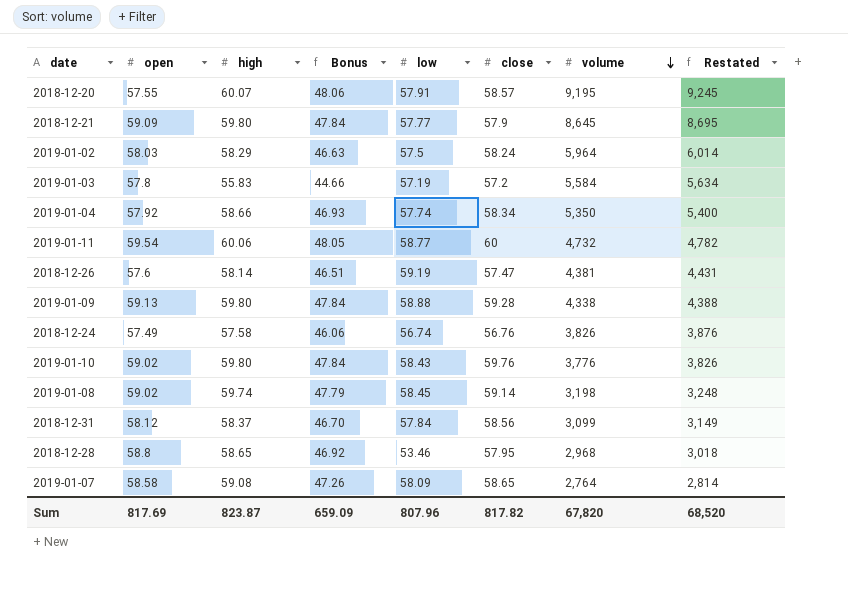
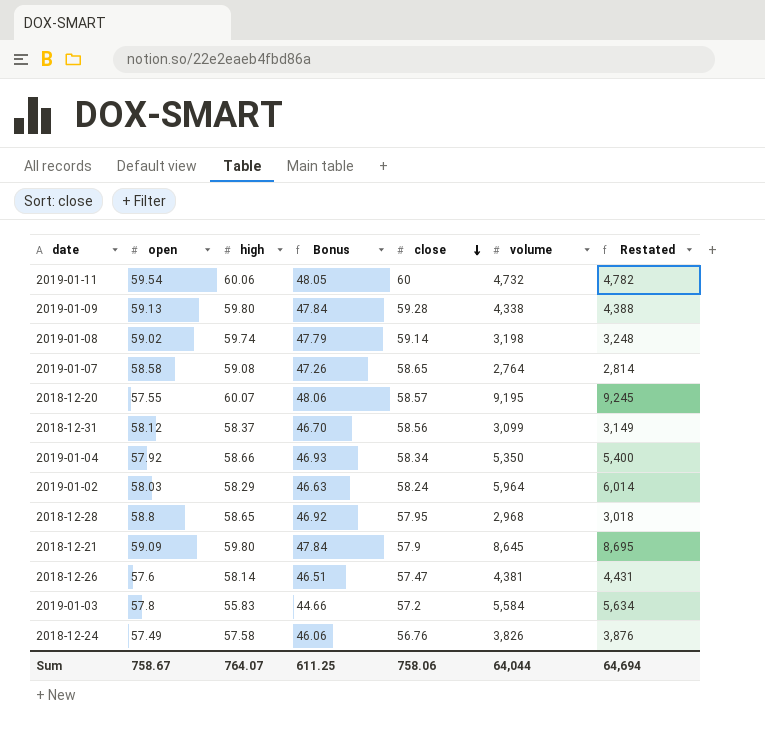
row order: volume descending -> close descending
column low | position: 5 -> none
row 2019-01-10: 59.02 | 59.80 | 47.84 | 58.43 | 59.76 | 3,776 | 3,826 -> none
Sum | open: 817.69 -> 758.67
Sum | high: 823.87 -> 764.07
Sum | Bonus: 659.09 -> 611.25
Sum | close: 817.82 -> 758.06
Sum | volume: 67,820 -> 64,044
Sum | Restated: 68,520 -> 64,694

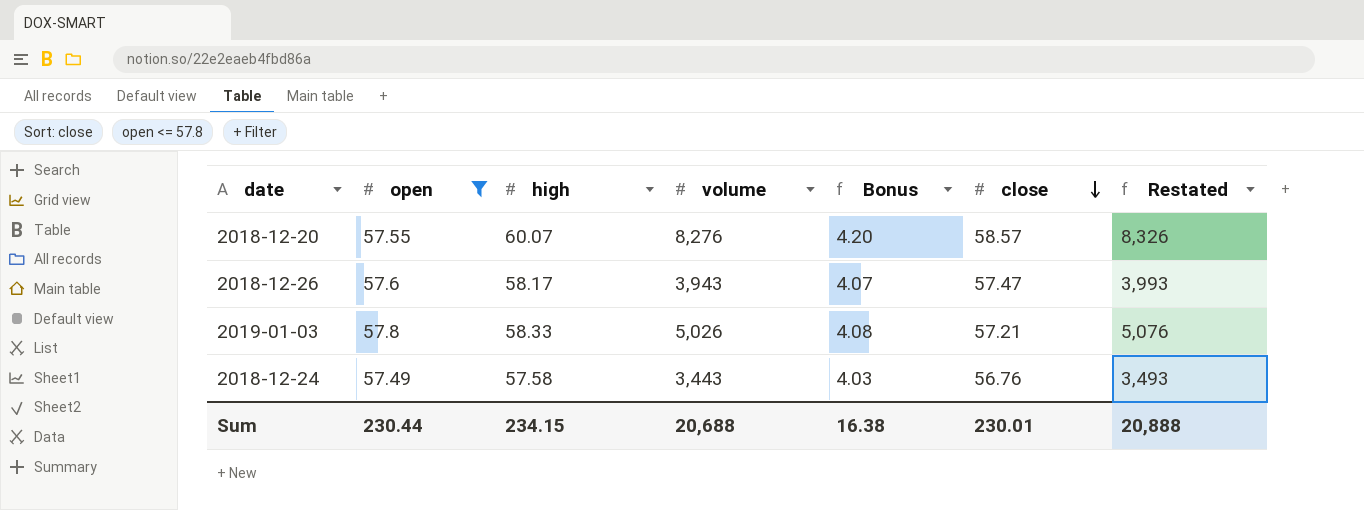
filter: none -> open <= 57.8
column volume | position: 6 -> 4
column Bonus | formula: [high] * 0.8 -> [high] * 0.07
2018-12-20 | volume: 9,195 -> 8,276
2018-12-20 | Restated: 9,245 -> 8,326
2018-12-26 | high: 58.14 -> 58.17
2018-12-26 | volume: 4,381 -> 3,943
2018-12-26 | Restated: 4,431 -> 3,993
2019-01-03 | high: 55.83 -> 58.33
2019-01-03 | volume: 5,584 -> 5,026
2019-01-03 | close: 57.2 -> 57.21
2019-01-03 | Restated: 5,634 -> 5,076
2018-12-24 | volume: 3,826 -> 3,443
2018-12-24 | Restated: 3,876 -> 3,493
Sum | open: 758.67 -> 230.44
Sum | high: 764.07 -> 234.15
Sum | volume: 64,044 -> 20,688
Sum | Bonus: 611.25 -> 16.38
Sum | close: 758.06 -> 230.01
Sum | Restated: 64,694 -> 20,888

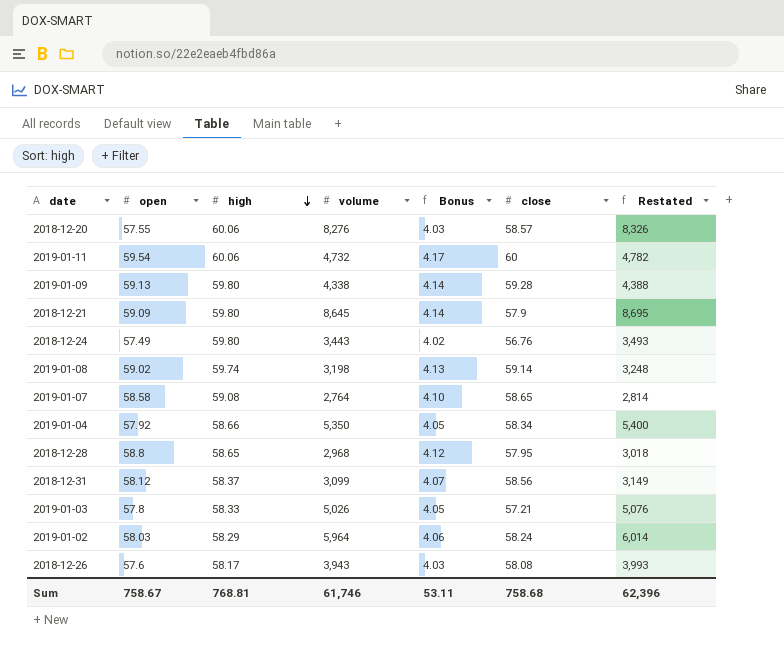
filter: open <= 57.8 -> none
row order: close descending -> high descending
column Bonus | formula: [high] * 0.07 -> [open] * 0.07
2018-12-20 | high: 60.07 -> 60.06
2018-12-24 | high: 57.58 -> 59.80
2018-12-26 | close: 57.47 -> 58.08
Sum | open: 230.44 -> 758.67
Sum | high: 234.15 -> 768.81
Sum | volume: 20,688 -> 61,746
Sum | Bonus: 16.38 -> 53.11
Sum | close: 230.01 -> 758.68
Sum | Restated: 20,888 -> 62,396

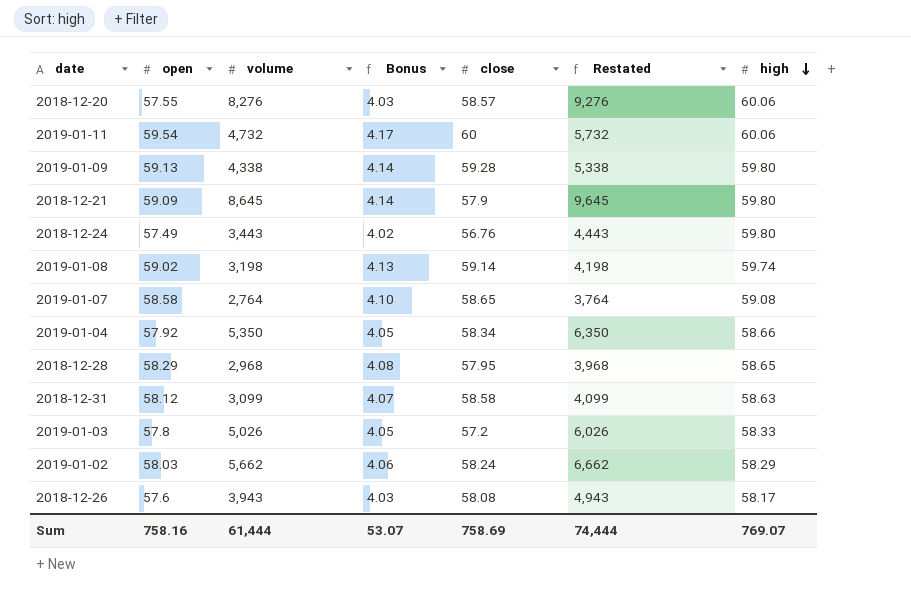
column Restated | formula: [volume] + 50 -> [volume] + 1000
column high | position: 3 -> 7
2018-12-28 | open: 58.8 -> 58.29
2018-12-28 | Bonus: 4.12 -> 4.08
2018-12-31 | close: 58.56 -> 58.58
2018-12-31 | high: 58.37 -> 58.63
2019-01-03 | close: 57.21 -> 57.2
2019-01-02 | volume: 5,964 -> 5,662
Sum | open: 758.67 -> 758.16
Sum | volume: 61,746 -> 61,444
Sum | Bonus: 53.11 -> 53.07
Sum | close: 758.68 -> 758.69
Sum | Restated: 62,396 -> 74,444
Sum | high: 768.81 -> 769.07

